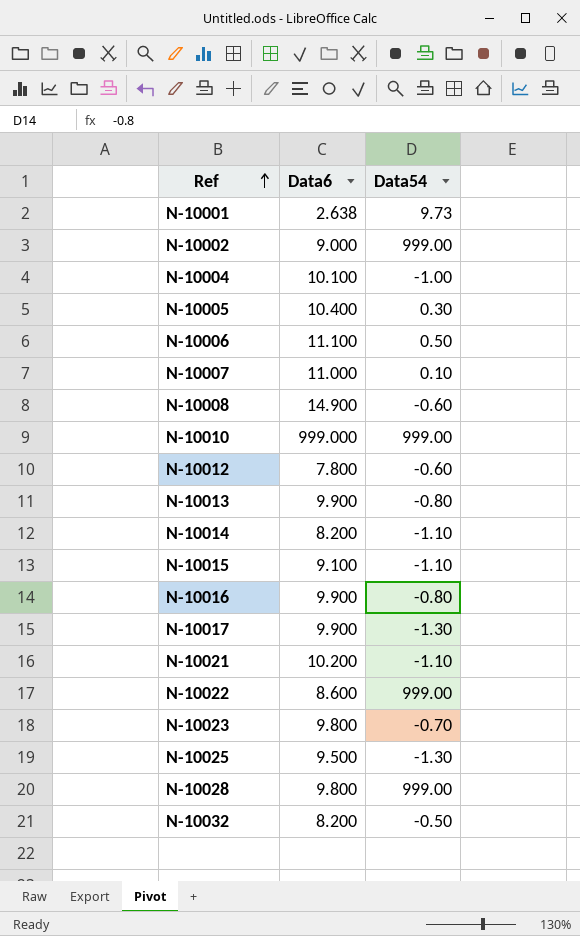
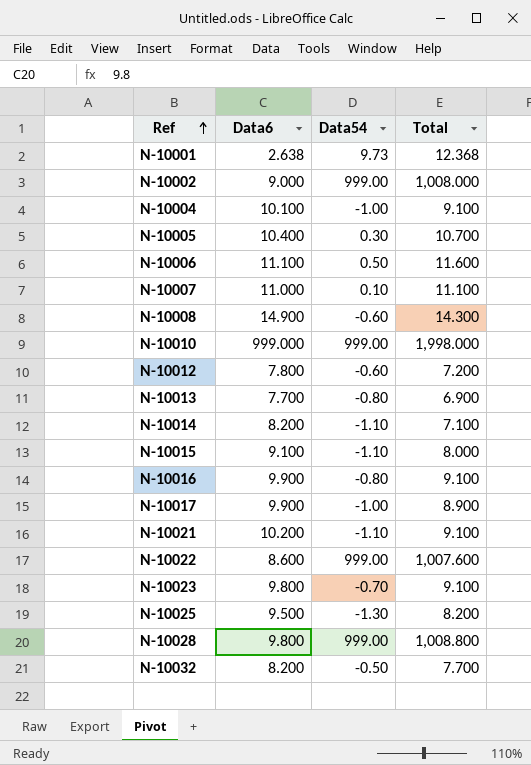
column Total | formula: none -> [Data6] + [Data54]
N-10013 | Data6: 9.900 -> 7.700
N-10017 | Data54: -1.30 -> -1.00

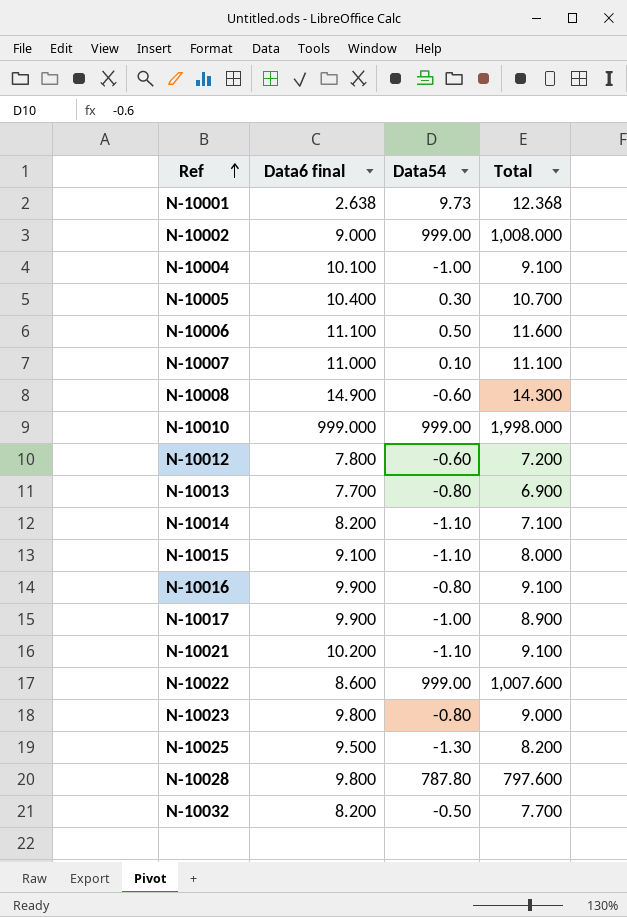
column name: Data6 -> Data6 final
N-10023 | Data54: -0.70 -> -0.80
N-10023 | Total: 9.100 -> 9.000
N-10028 | Data54: 999.00 -> 787.80
N-10028 | Total: 1,008.800 -> 797.600

